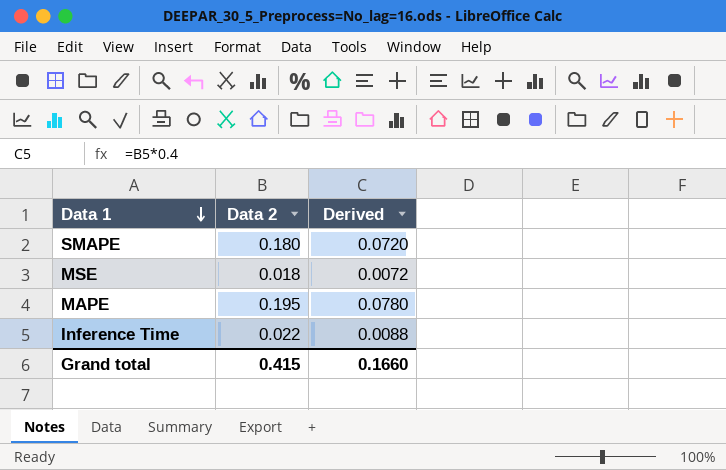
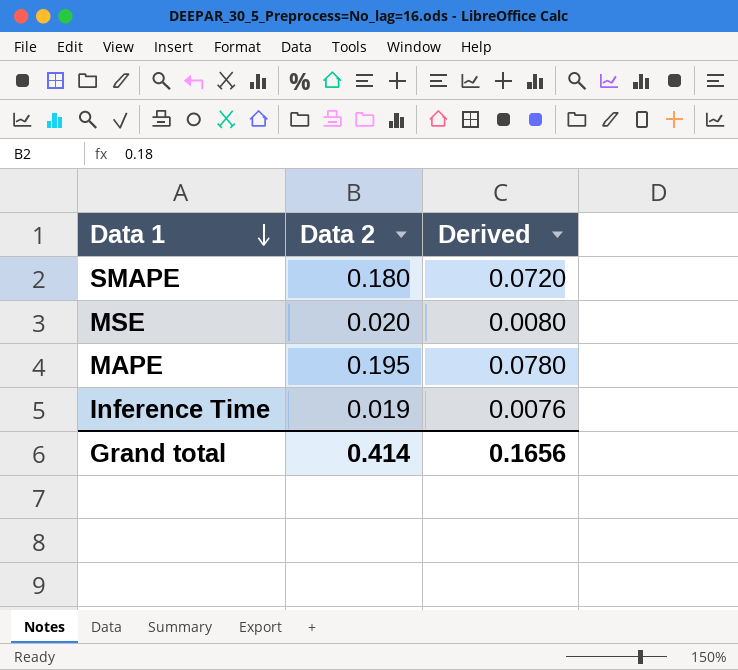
MSE | Data 2: 0.018 -> 0.020
MSE | Derived: 0.0072 -> 0.0080
Inference Time | Data 2: 0.022 -> 0.019
Inference Time | Derived: 0.0088 -> 0.0076
Grand total | Data 2: 0.415 -> 0.414
Grand total | Derived: 0.1660 -> 0.1656

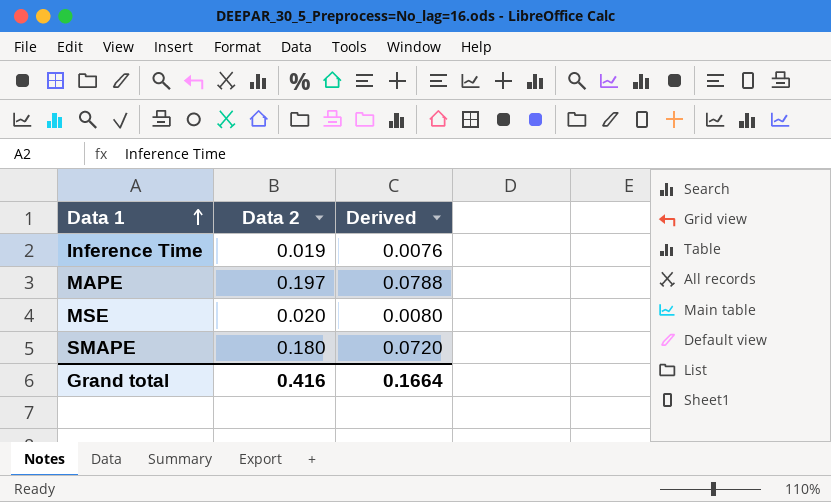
row order: Data 1 descending -> Data 1 ascending
MAPE | Data 2: 0.195 -> 0.197
MAPE | Derived: 0.0780 -> 0.0788
Grand total | Data 2: 0.414 -> 0.416
Grand total | Derived: 0.1656 -> 0.1664

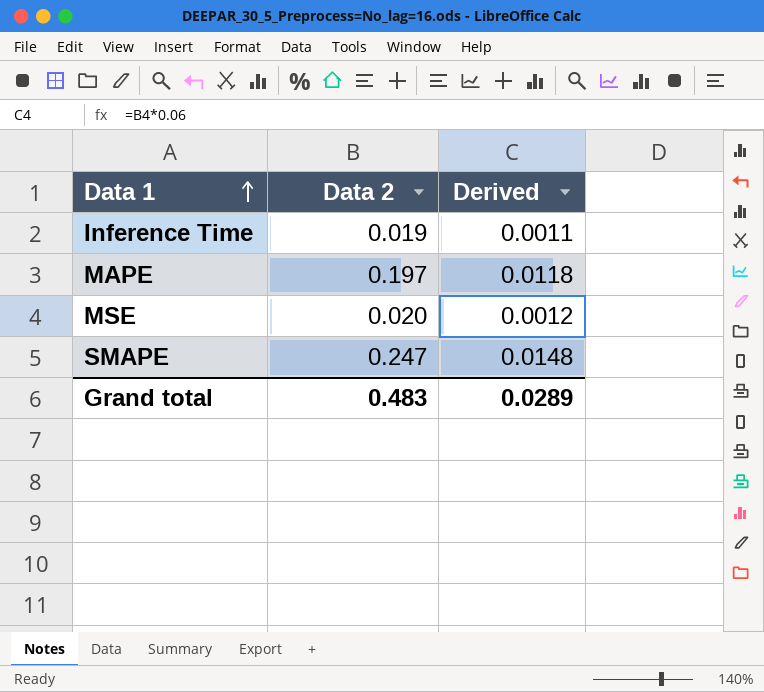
column Derived | formula: [Data 2] * 0.4 -> [Data 2] * 0.06
SMAPE | Data 2: 0.180 -> 0.247
Grand total | Data 2: 0.416 -> 0.483
Grand total | Derived: 0.1664 -> 0.0289

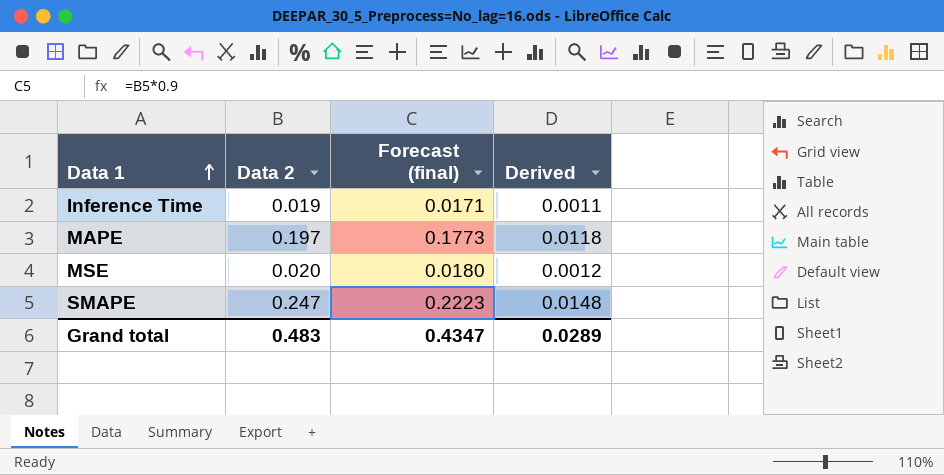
column Forecast (final) | formula: none -> [Data 2] * 0.9

